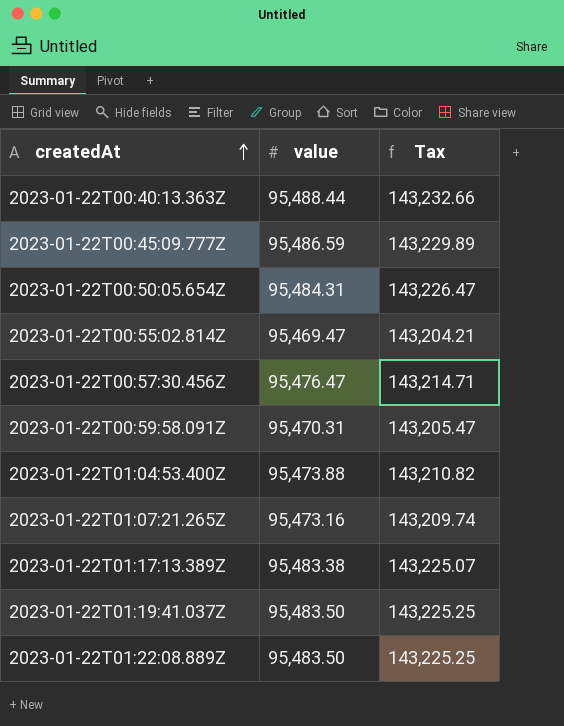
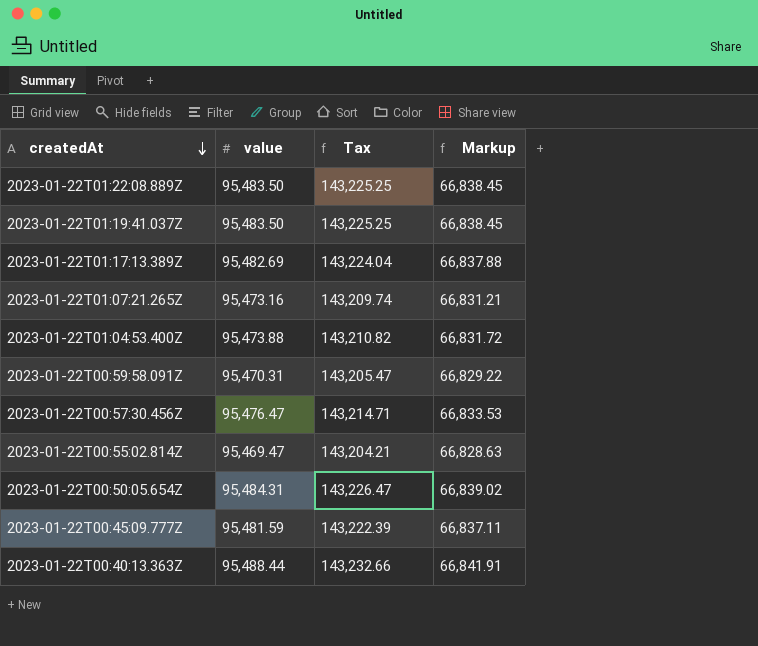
row order: createdAt ascending -> createdAt descending
column Markup | formula: none -> [value] * 0.7
2023-01-22T01:17:13.389Z | value: 95,483.38 -> 95,482.69
2023-01-22T01:17:13.389Z | Tax: 143,225.07 -> 143,224.04
2023-01-22T00:45:09.777Z | value: 95,486.59 -> 95,481.59
2023-01-22T00:45:09.777Z | Tax: 143,229.89 -> 143,222.39

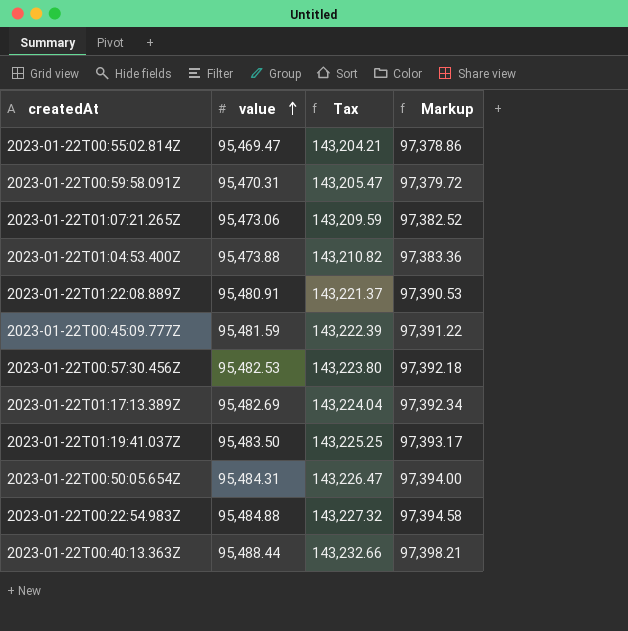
row order: createdAt descending -> value ascending
column Markup | formula: [value] * 0.7 -> [value] * 1.02
2023-01-22T01:07:21.265Z | value: 95,473.16 -> 95,473.06
2023-01-22T01:07:21.265Z | Tax: 143,209.74 -> 143,209.59
2023-01-22T01:22:08.889Z | value: 95,483.50 -> 95,480.91
2023-01-22T01:22:08.889Z | Tax: 143,225.25 -> 143,221.37
2023-01-22T00:57:30.456Z | value: 95,476.47 -> 95,482.53
2023-01-22T00:57:30.456Z | Tax: 143,214.71 -> 143,223.80
row 2023-01-22T00:22:54.983Z: none -> 95,484.88 | 143,227.32 | 97,394.58

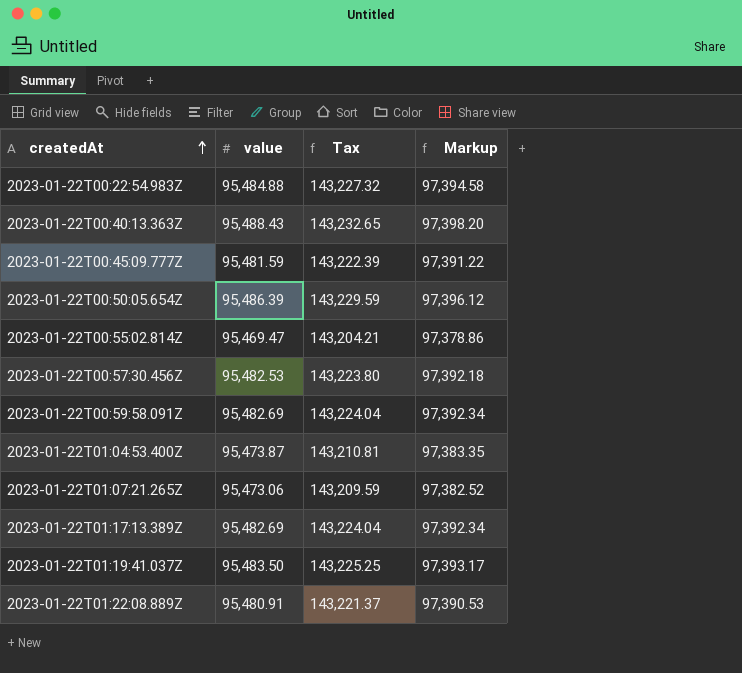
row order: value ascending -> createdAt ascending
2023-01-22T00:40:13.363Z | value: 95,488.44 -> 95,488.43
2023-01-22T00:40:13.363Z | Tax: 143,232.66 -> 143,232.65
2023-01-22T00:40:13.363Z | Markup: 97,398.21 -> 97,398.20
2023-01-22T00:50:05.654Z | value: 95,484.31 -> 95,486.39
2023-01-22T00:50:05.654Z | Tax: 143,226.47 -> 143,229.59
2023-01-22T00:50:05.654Z | Markup: 97,394.00 -> 97,396.12
2023-01-22T00:59:58.091Z | value: 95,470.31 -> 95,482.69
2023-01-22T00:59:58.091Z | Tax: 143,205.47 -> 143,224.04
2023-01-22T00:59:58.091Z | Markup: 97,379.72 -> 97,392.34
2023-01-22T01:04:53.400Z | value: 95,473.88 -> 95,473.87
2023-01-22T01:04:53.400Z | Tax: 143,210.82 -> 143,210.81
2023-01-22T01:04:53.400Z | Markup: 97,383.36 -> 97,383.35

